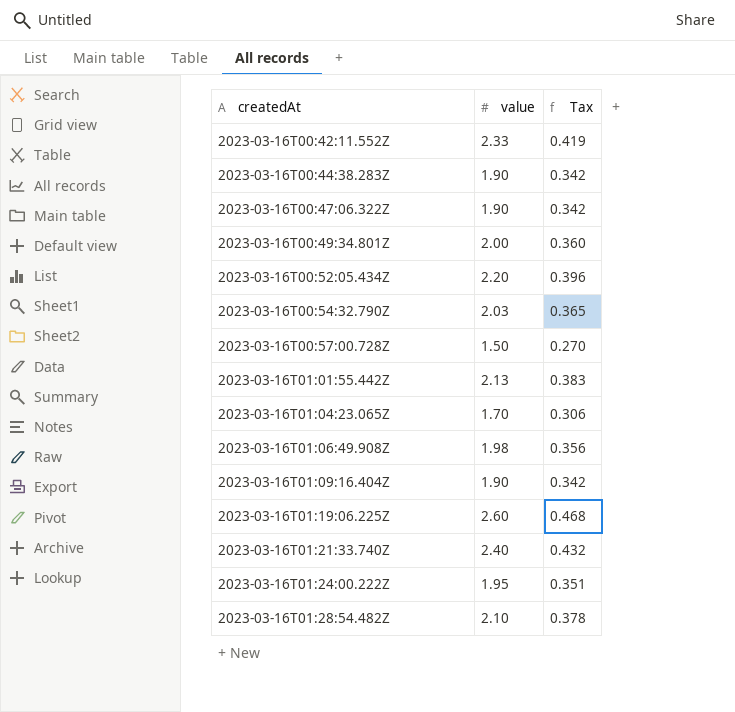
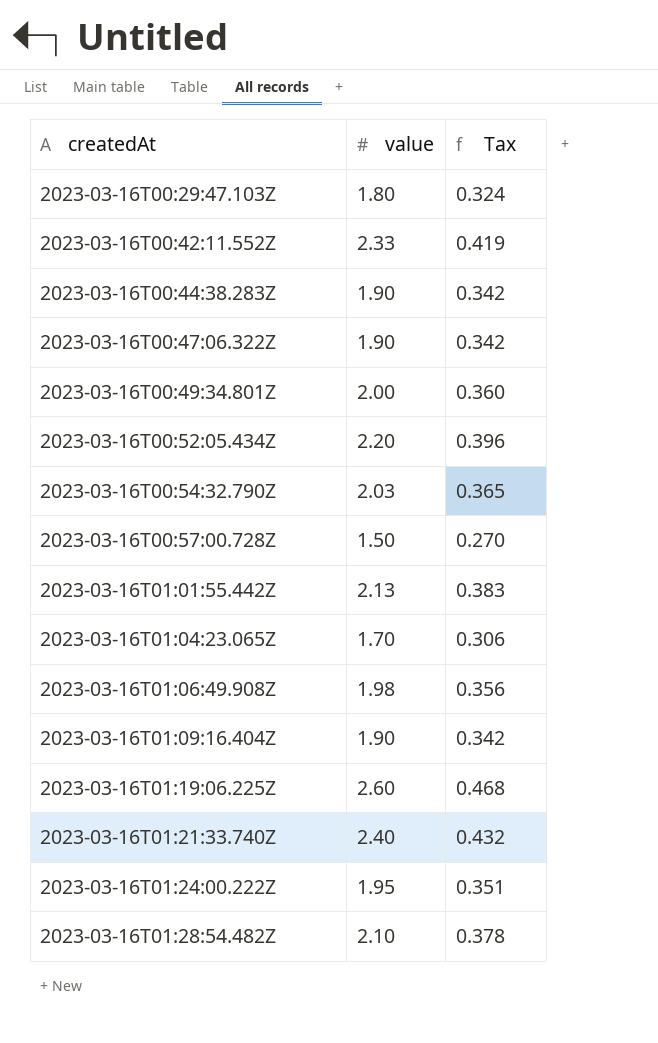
row 2023-03-16T00:29:47.103Z: none -> 1.80 | 0.324

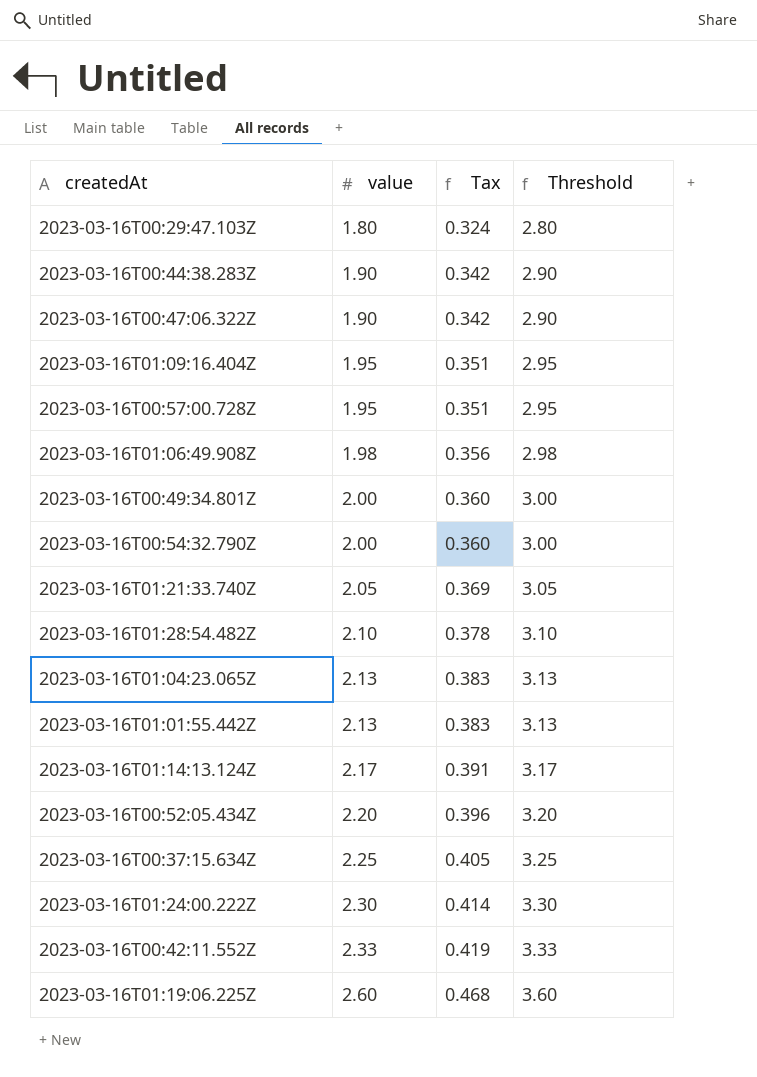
row order: createdAt ascending -> value ascending
column Threshold | formula: none -> [value] + 1
2023-03-16T01:09:16.404Z | value: 1.90 -> 1.95
2023-03-16T01:09:16.404Z | Tax: 0.342 -> 0.351
2023-03-16T00:57:00.728Z | value: 1.50 -> 1.95
2023-03-16T00:57:00.728Z | Tax: 0.270 -> 0.351
2023-03-16T00:54:32.790Z | value: 2.03 -> 2.00
2023-03-16T00:54:32.790Z | Tax: 0.365 -> 0.360
2023-03-16T01:21:33.740Z | value: 2.40 -> 2.05
2023-03-16T01:21:33.740Z | Tax: 0.432 -> 0.369
2023-03-16T01:04:23.065Z | value: 1.70 -> 2.13
2023-03-16T01:04:23.065Z | Tax: 0.306 -> 0.383
row 2023-03-16T01:14:13.124Z: none -> 2.17 | 0.391 | 3.17
row 2023-03-16T00:37:15.634Z: none -> 2.25 | 0.405 | 3.25
2023-03-16T01:24:00.222Z | value: 1.95 -> 2.30
2023-03-16T01:24:00.222Z | Tax: 0.351 -> 0.414

